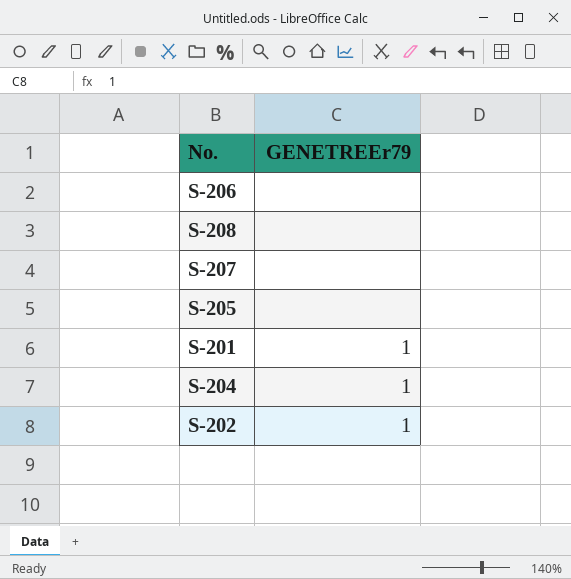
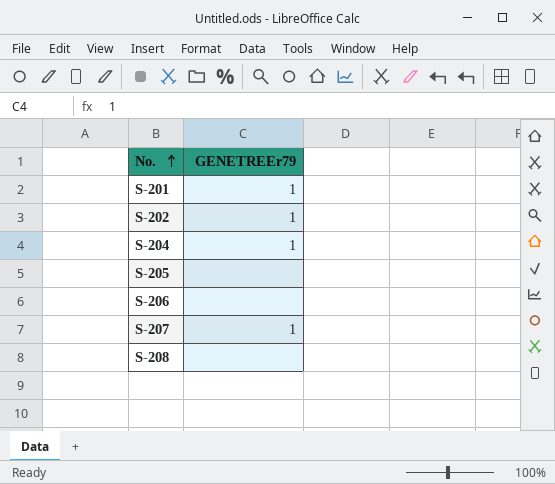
row order: none -> No. ascending
S-207 | GENETREEr79: none -> 1

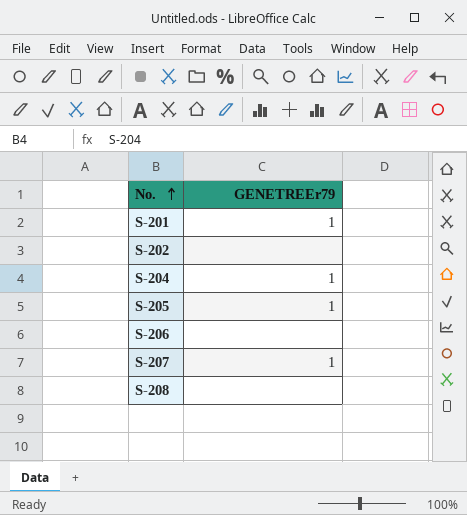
S-202 | GENETREEr79: 1 -> none
S-205 | GENETREEr79: none -> 1

